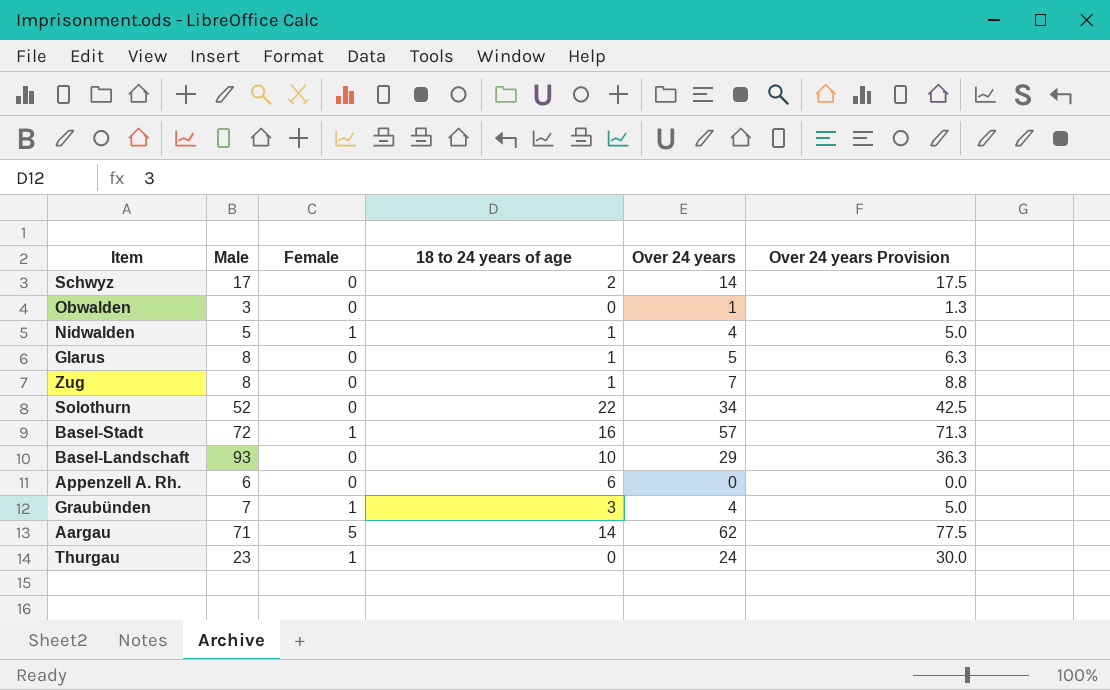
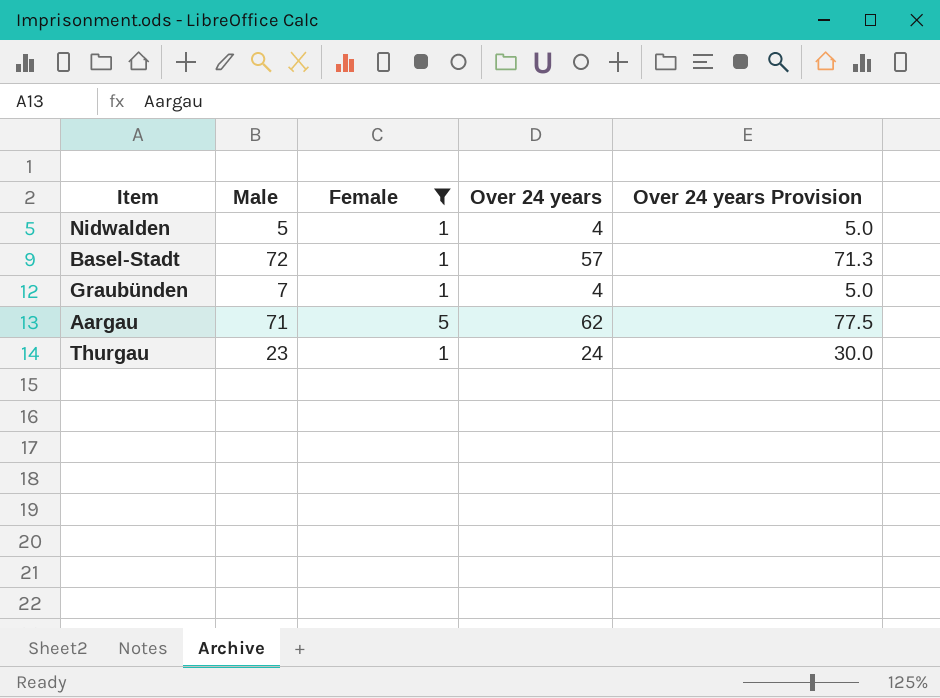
filter: none -> Female != 0
column 18 to 24 years of age | position: 4 -> none

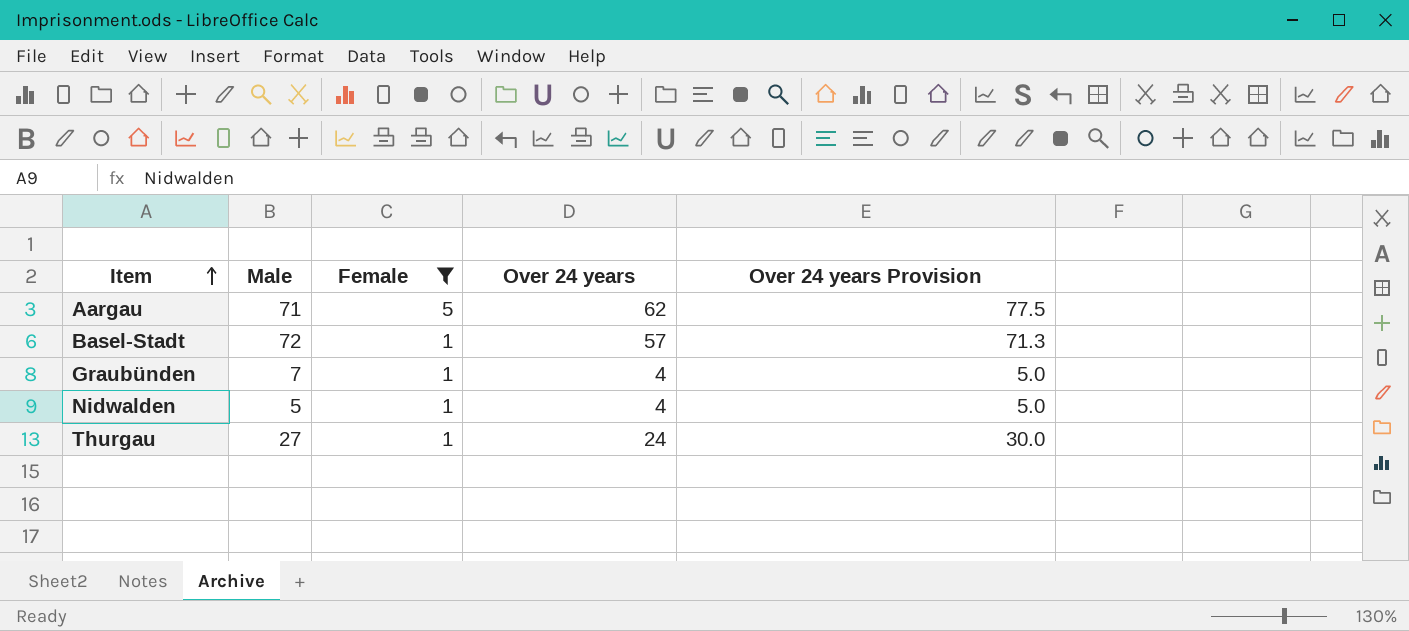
row order: none -> Item ascending
Thurgau | Male: 23 -> 27

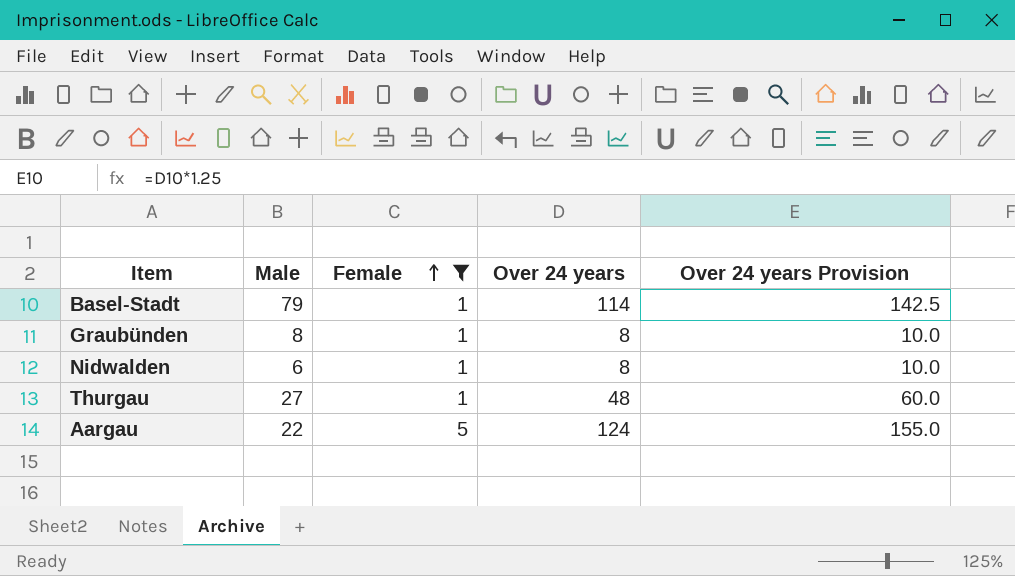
row order: Item ascending -> Female ascending
Basel-Stadt | Male: 72 -> 79
Basel-Stadt | Over 24 years: 57 -> 114
Basel-Stadt | Over 24 years Provision: 71.3 -> 142.5
Graubünden | Male: 7 -> 8
Graubünden | Over 24 years: 4 -> 8
Graubünden | Over 24 years Provision: 5.0 -> 10.0
Nidwalden | Male: 5 -> 6
Nidwalden | Over 24 years: 4 -> 8
Nidwalden | Over 24 years Provision: 5.0 -> 10.0
Thurgau | Over 24 years: 24 -> 48
Thurgau | Over 24 years Provision: 30.0 -> 60.0
Aargau | Male: 71 -> 22
Aargau | Over 24 years: 62 -> 124
Aargau | Over 24 years Provision: 77.5 -> 155.0

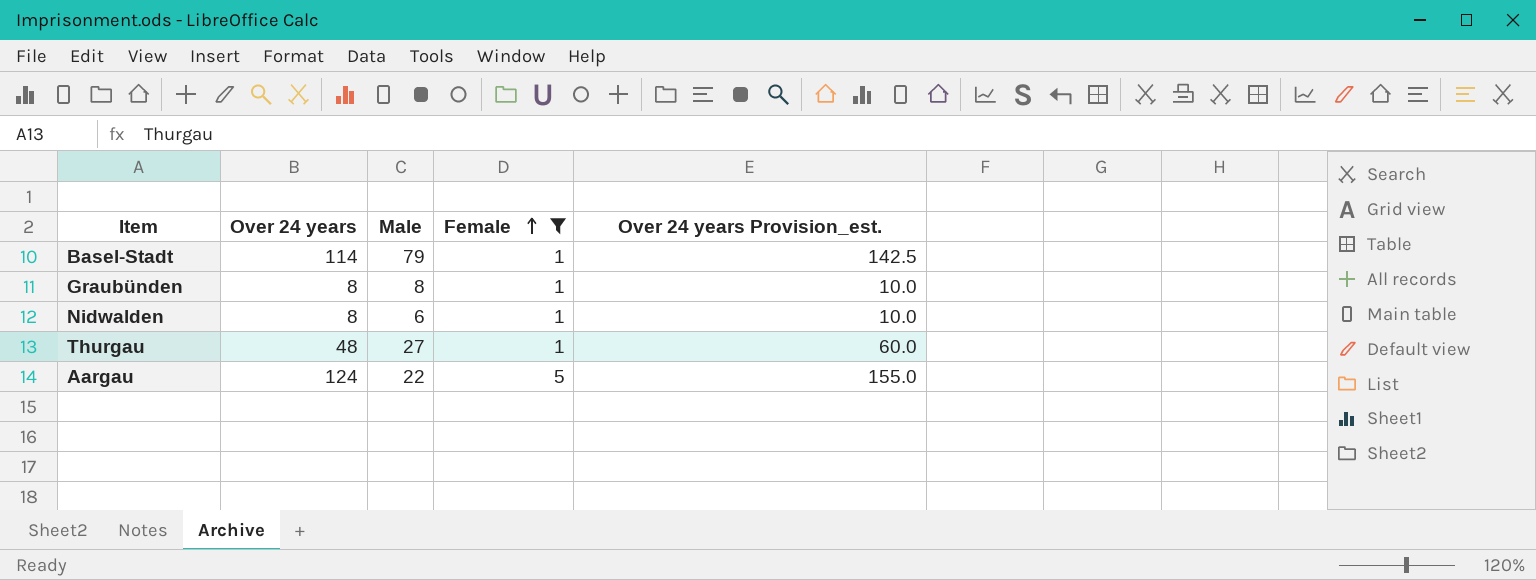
column Over 24 years | position: 4 -> 2
column name: Over 24 years Provision -> Over 24 years Provision_est.

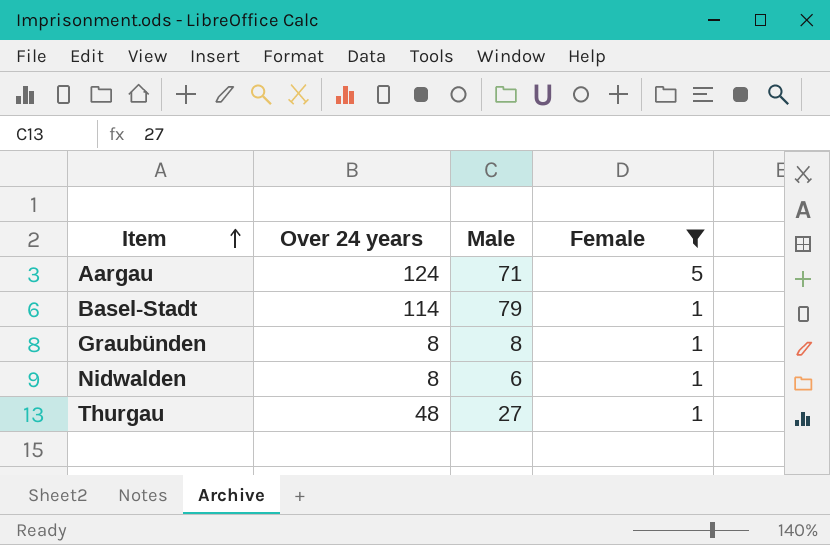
row order: Female ascending -> Item ascending
column Over 24 years Provision_est. | formula: [Over 24 years] * 1.25 -> none
Aargau | Male: 22 -> 71

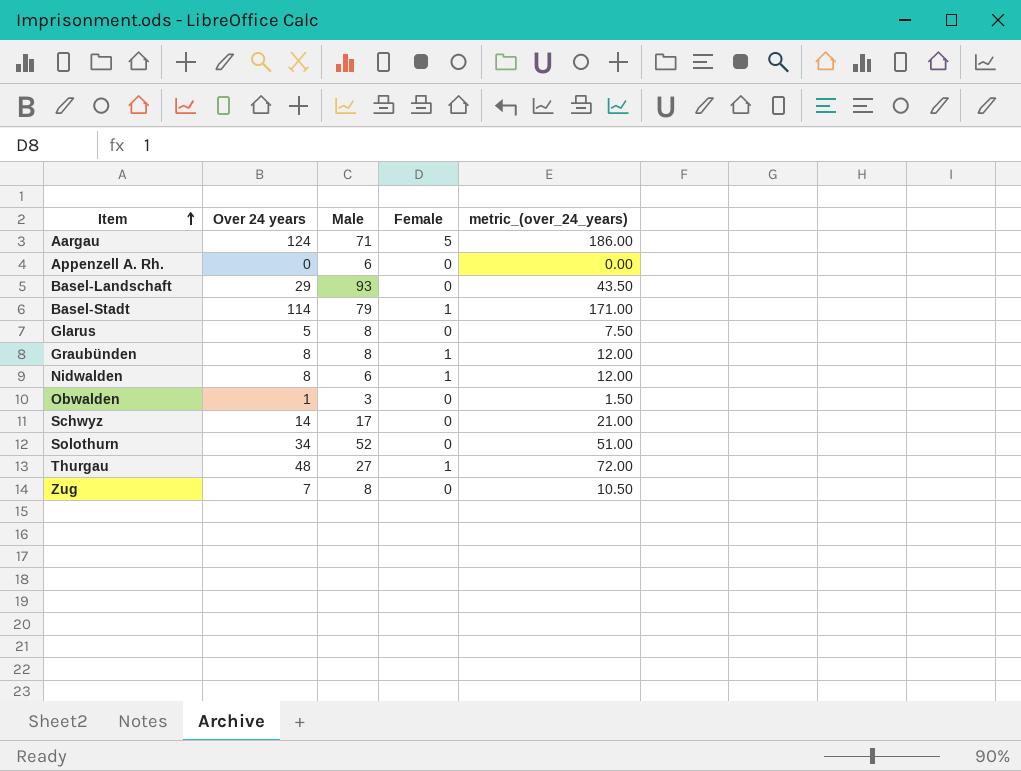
filter: Female != 0 -> none
column metric_(over_24_years) | formula: none -> [Over 24 years] * 1.5

